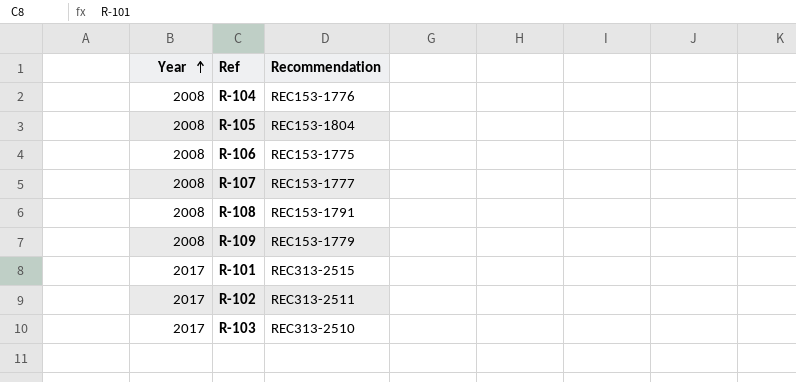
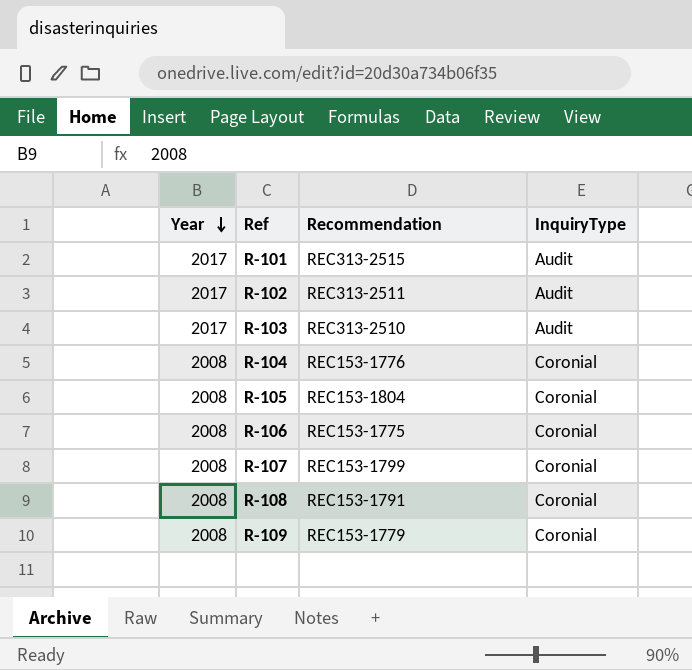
row order: Year ascending -> Year descending
column InquiryType | position: none -> 4
R-107 | Recommendation: REC153-1777 -> REC153-1799

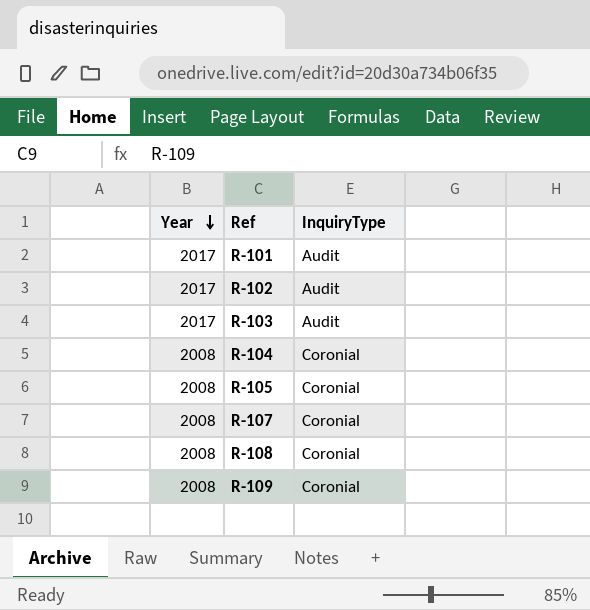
column Recommendation | position: 3 -> none
row R-106: 2008 | REC153-1775 | Coronial -> none

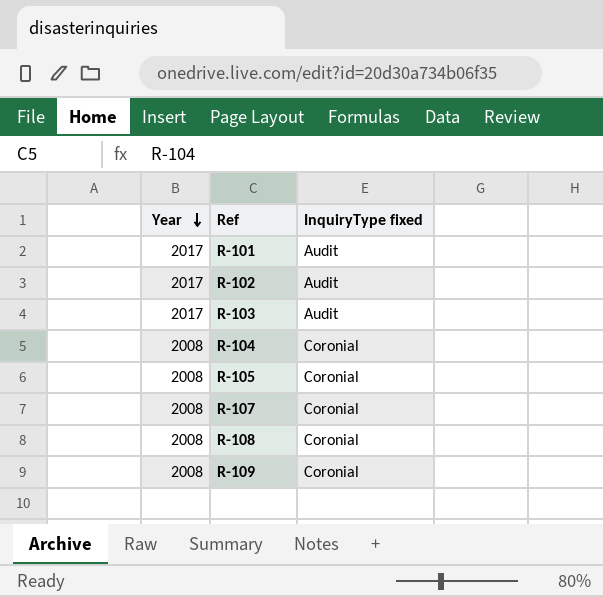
column name: InquiryType -> InquiryType fixed

